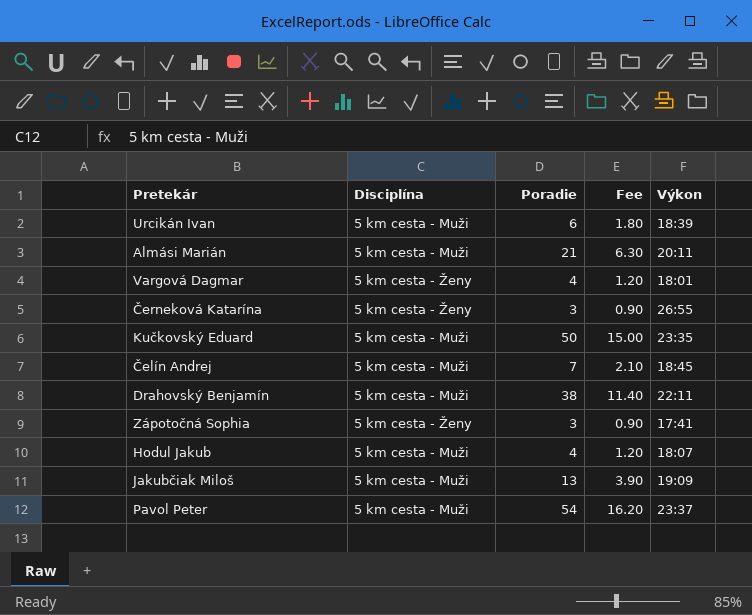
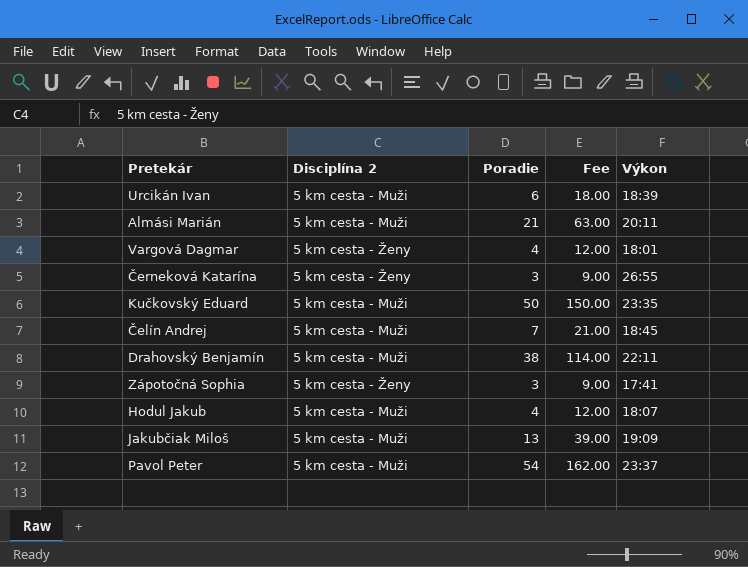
column name: Disciplína -> Disciplína 2
column Fee | formula: [Poradie] * 0.3 -> [Poradie] * 3

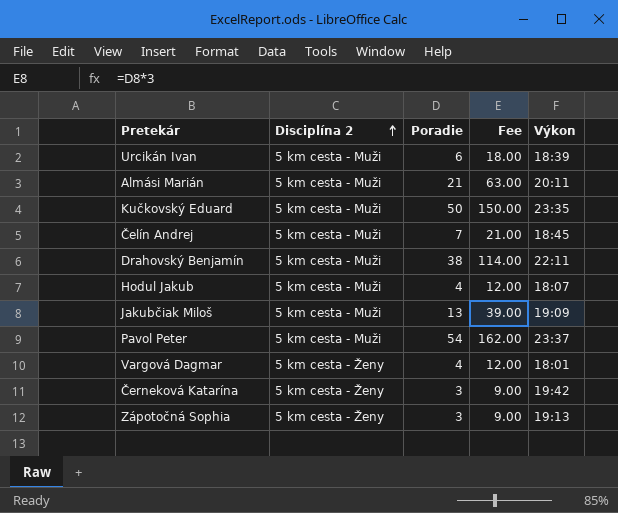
row order: none -> Disciplína 2 ascending
Černeková Katarína | Výkon: 26:55 -> 19:42
Zápotočná Sophia | Výkon: 17:41 -> 19:13

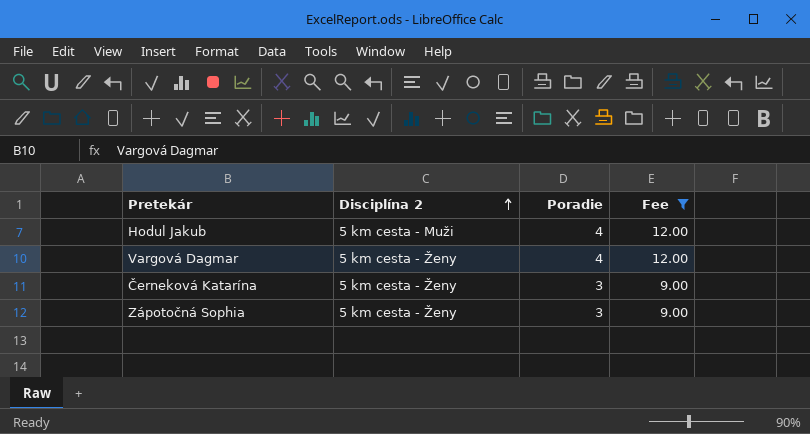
filter: none -> Fee <= 12.00
column Výkon | position: 5 -> none

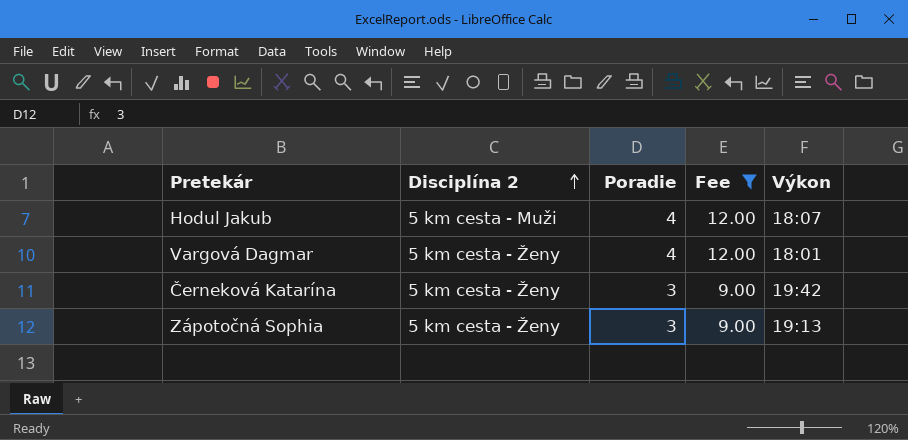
column Výkon | position: none -> 5

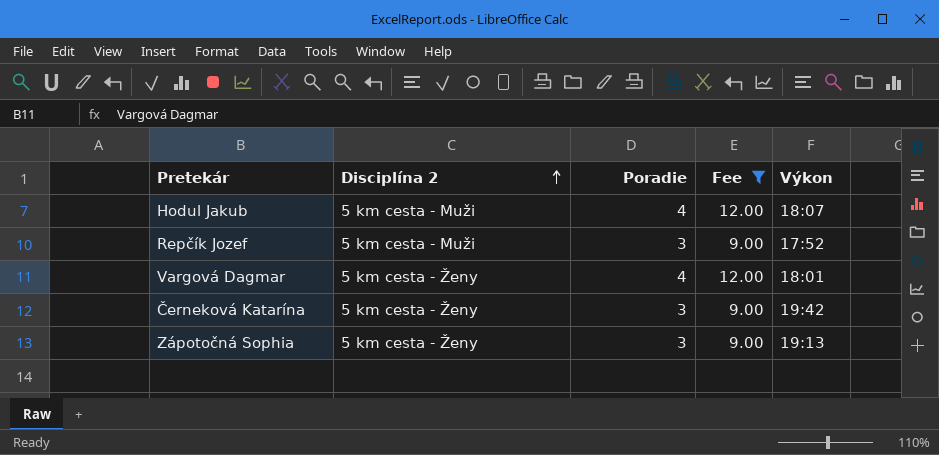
row Repčík Jozef: none -> 5 km cesta - Muži | 3 | 9.00 | 17:52

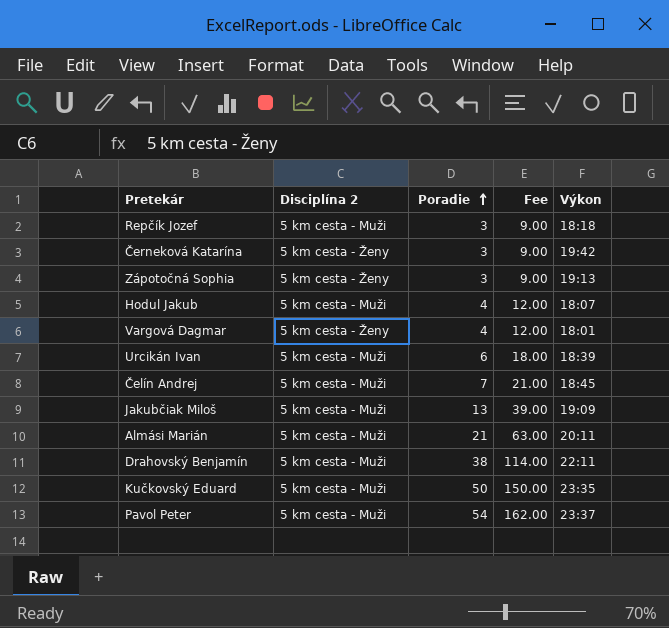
filter: Fee <= 12.00 -> none
row order: Disciplína 2 ascending -> Poradie ascending
Repčík Jozef | Výkon: 17:52 -> 18:18

